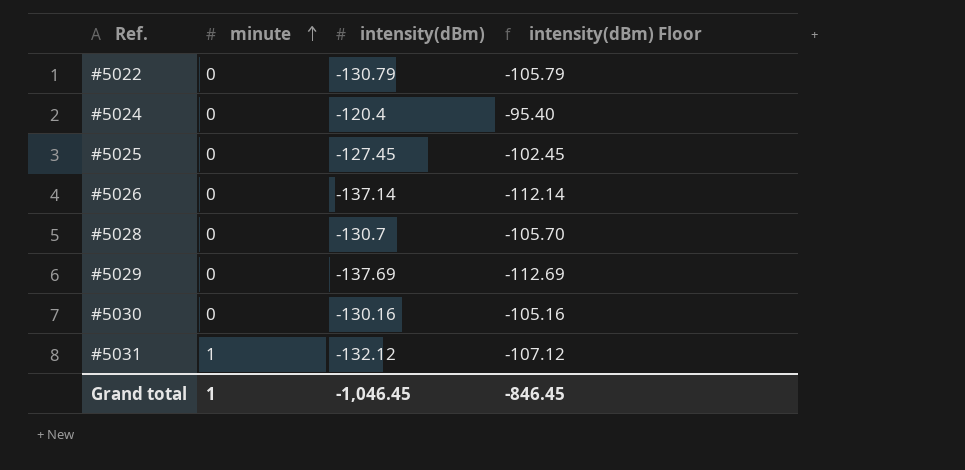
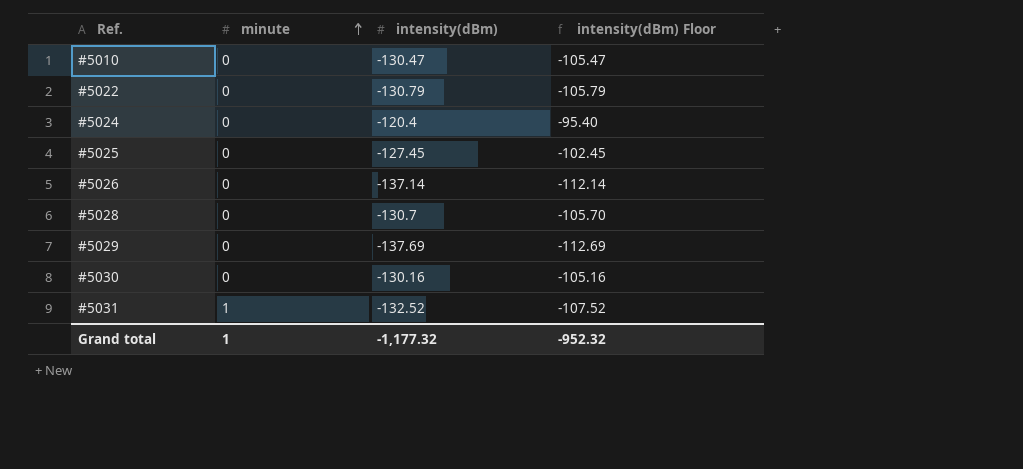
row #5010: none -> 0 | -130.47 | -105.47
#5031 | intensity(dBm): -132.12 -> -132.52
#5031 | intensity(dBm) Floor: -107.12 -> -107.52
Grand total | intensity(dBm): -1,046.45 -> -1,177.32
Grand total | intensity(dBm) Floor: -846.45 -> -952.32

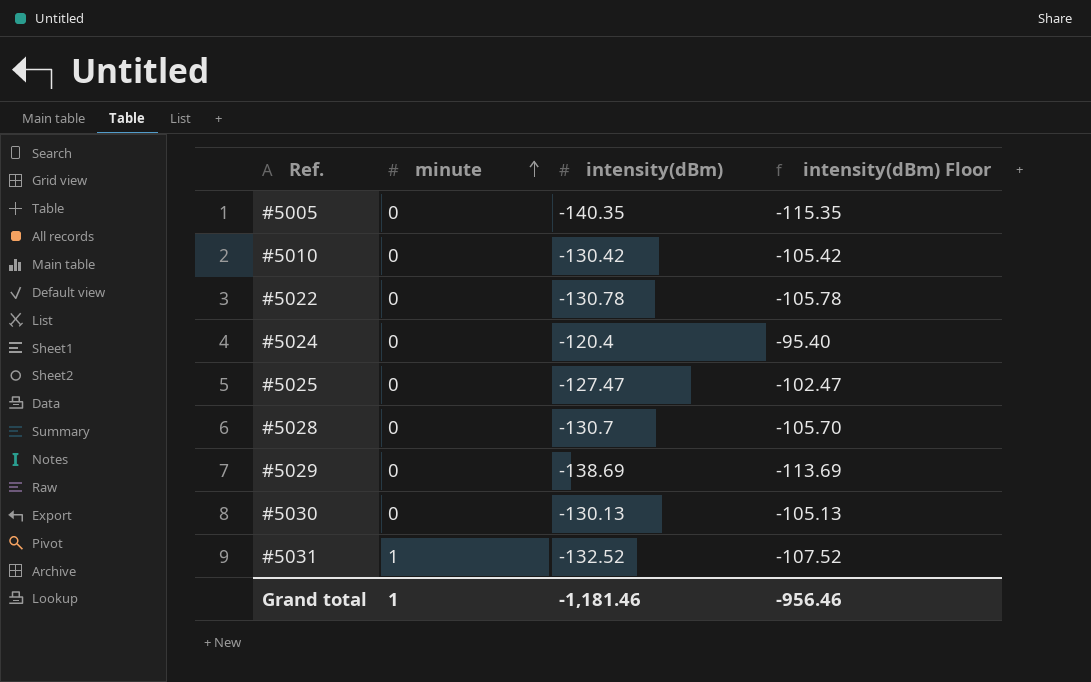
row #5026: 0 | -137.14 | -112.14 -> none
row #5005: none -> 0 | -140.35 | -115.35
#5010 | intensity(dBm): -130.47 -> -130.42
#5010 | intensity(dBm) Floor: -105.47 -> -105.42
#5022 | intensity(dBm): -130.79 -> -130.78
#5022 | intensity(dBm) Floor: -105.79 -> -105.78
#5025 | intensity(dBm): -127.45 -> -127.47
#5025 | intensity(dBm) Floor: -102.45 -> -102.47
#5029 | intensity(dBm): -137.69 -> -138.69
#5029 | intensity(dBm) Floor: -112.69 -> -113.69
#5030 | intensity(dBm): -130.16 -> -130.13
#5030 | intensity(dBm) Floor: -105.16 -> -105.13
Grand total | intensity(dBm): -1,177.32 -> -1,181.46
Grand total | intensity(dBm) Floor: -952.32 -> -956.46

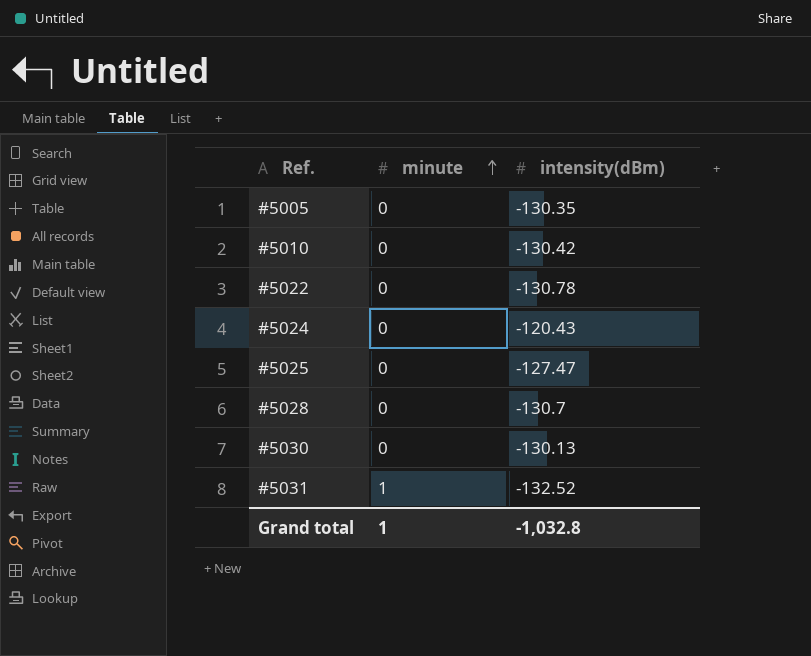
column intensity(dBm) Floor | formula: [intensity(dBm)] + 25 -> none
row #5029: 0 | -138.69 | -113.69 -> none
#5005 | intensity(dBm): -140.35 -> -130.35
#5024 | intensity(dBm): -120.4 -> -120.43
Grand total | intensity(dBm): -1,181.46 -> -1,032.8

